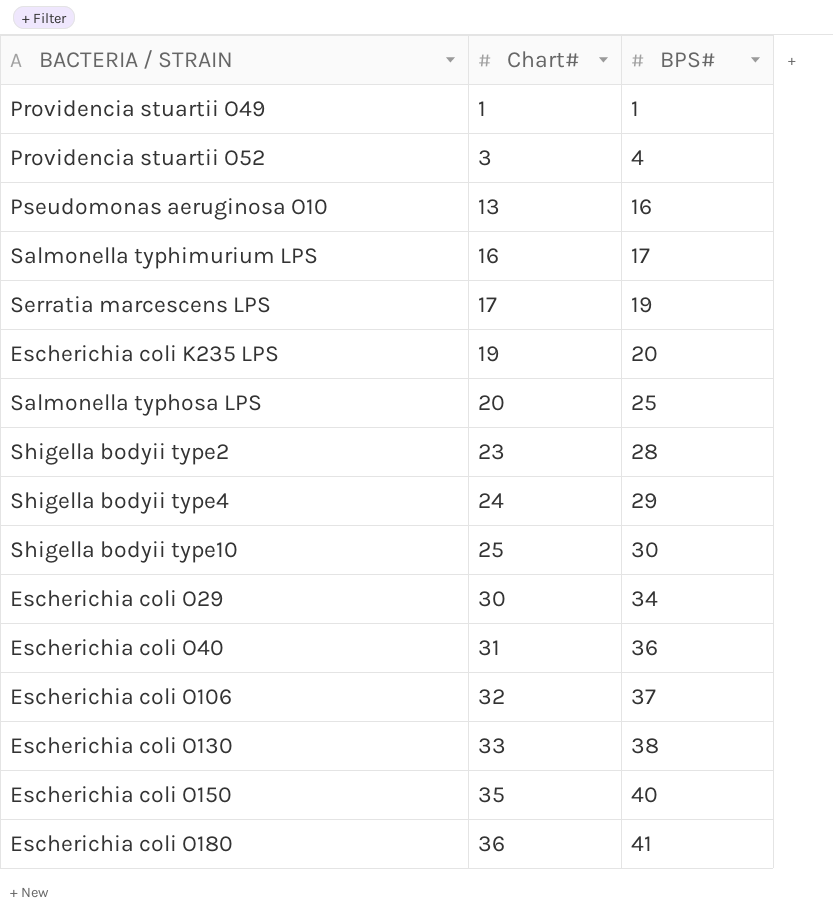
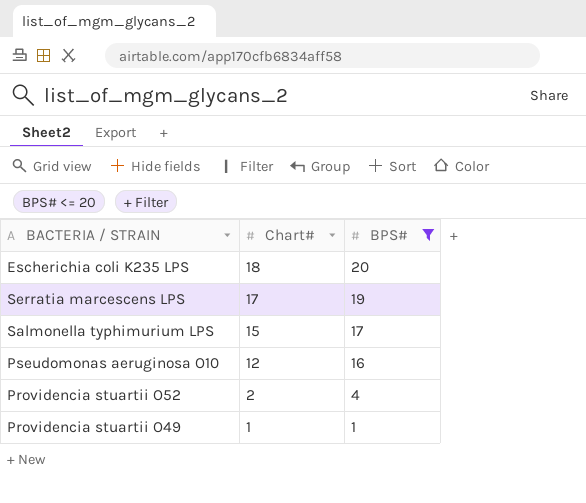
filter: none -> BPS# <= 20
row order: Chart# ascending -> Chart# descending
Escherichia coli K235 LPS | Chart#: 19 -> 18
Salmonella typhimurium LPS | Chart#: 16 -> 15
Pseudomonas aeruginosa O10 | Chart#: 13 -> 12
Providencia stuartii O52 | Chart#: 3 -> 2

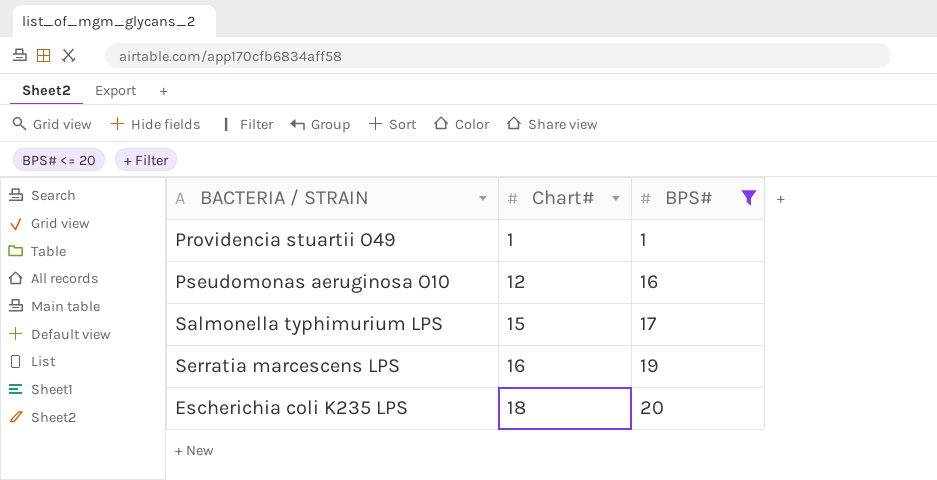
row order: Chart# descending -> Chart# ascending
row Providencia stuartii O52: 2 | 4 -> none
Serratia marcescens LPS | Chart#: 17 -> 16

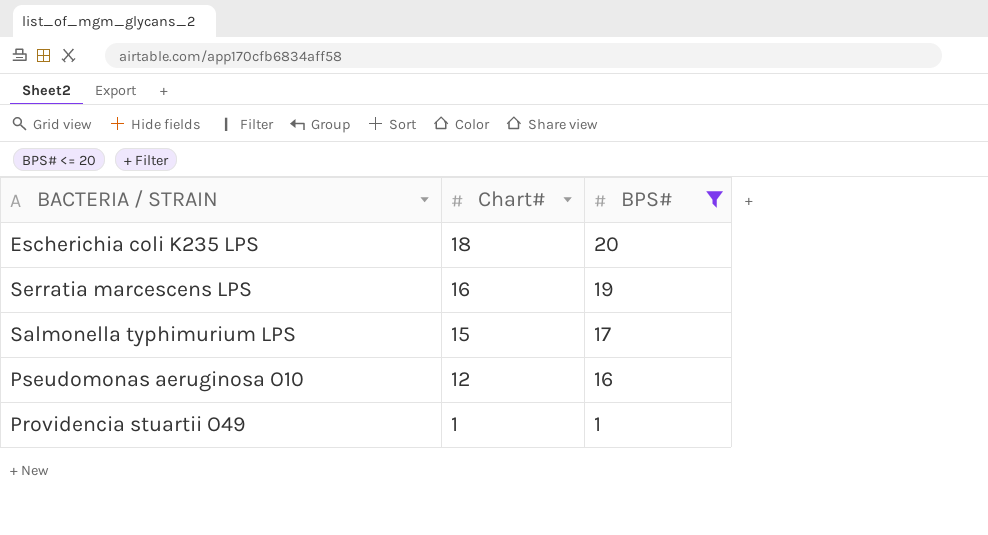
row order: Chart# ascending -> Chart# descending

